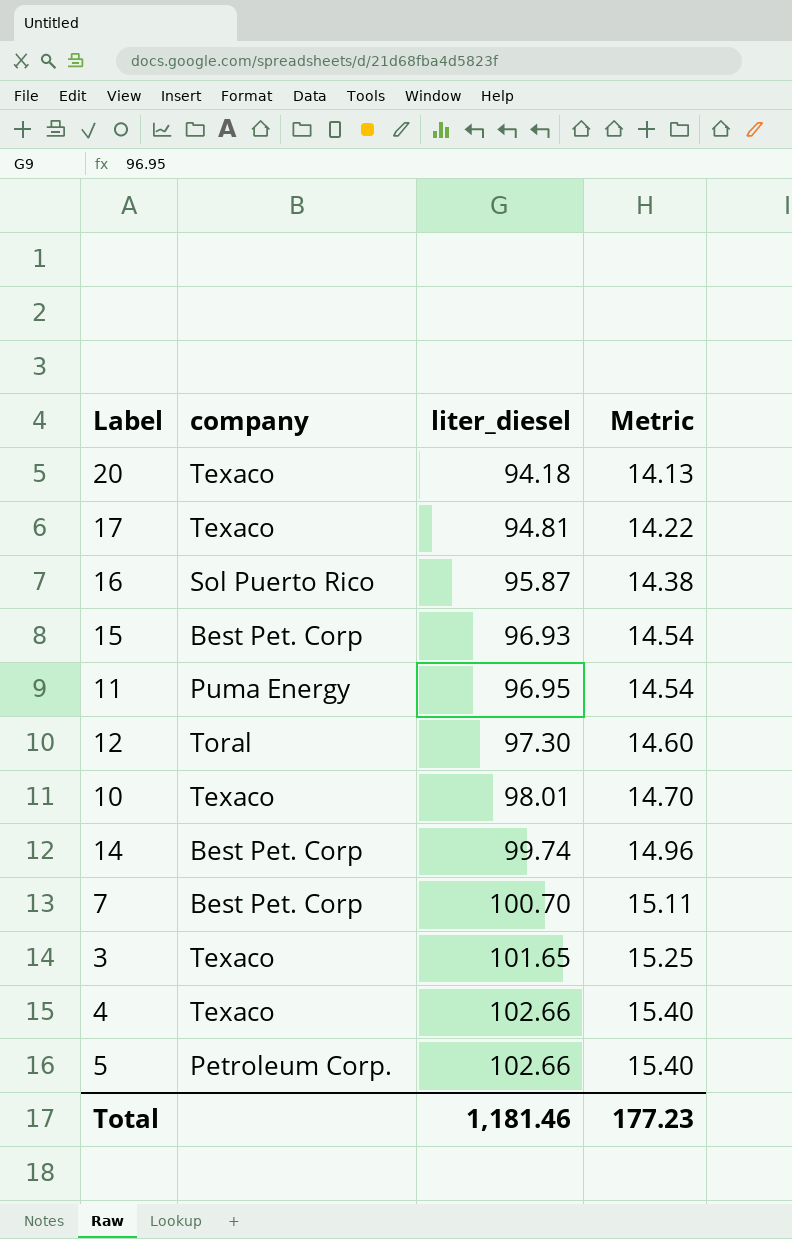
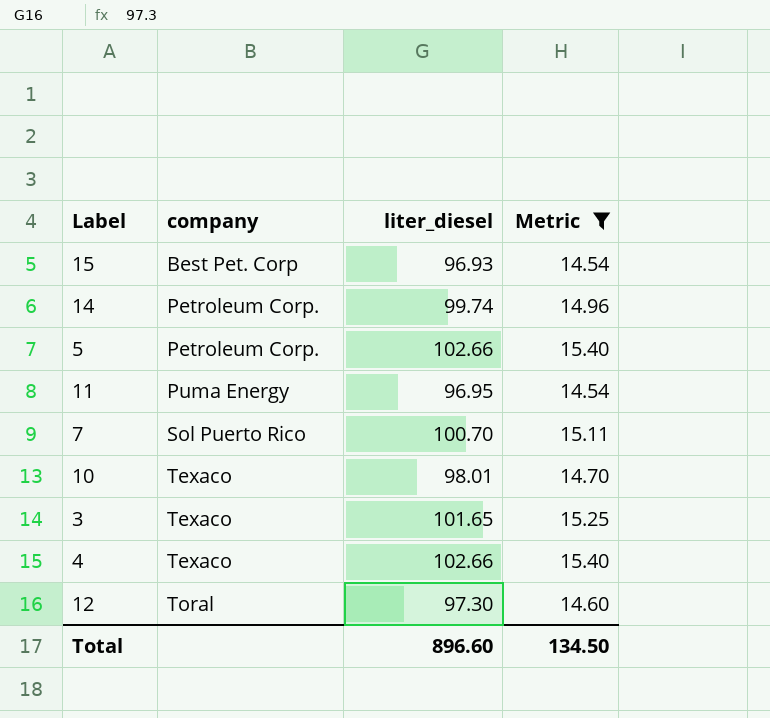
filter: none -> Metric >= 14.54
row order: liter_diesel ascending -> company ascending
14 | company: Best Pet. Corp -> Petroleum Corp.
7 | company: Best Pet. Corp -> Sol Puerto Rico
Total | liter_diesel: 1,181.46 -> 896.60
Total | Metric: 177.23 -> 134.50

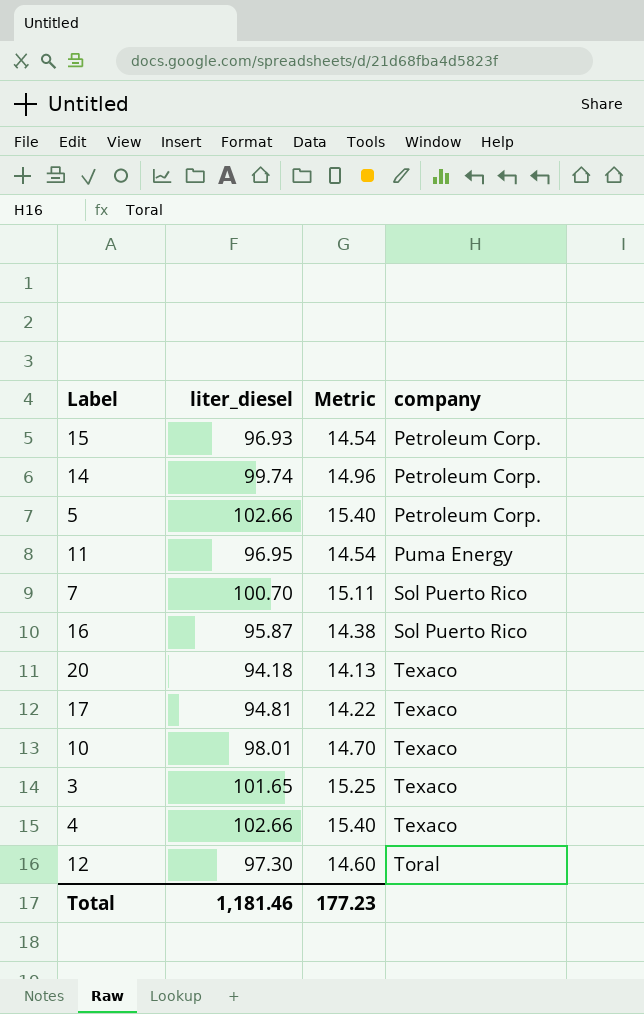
filter: Metric >= 14.54 -> none
column company | position: 2 -> 4
15 | company: Best Pet. Corp -> Petroleum Corp.
Total | liter_diesel: 896.60 -> 1,181.46
Total | Metric: 134.50 -> 177.23

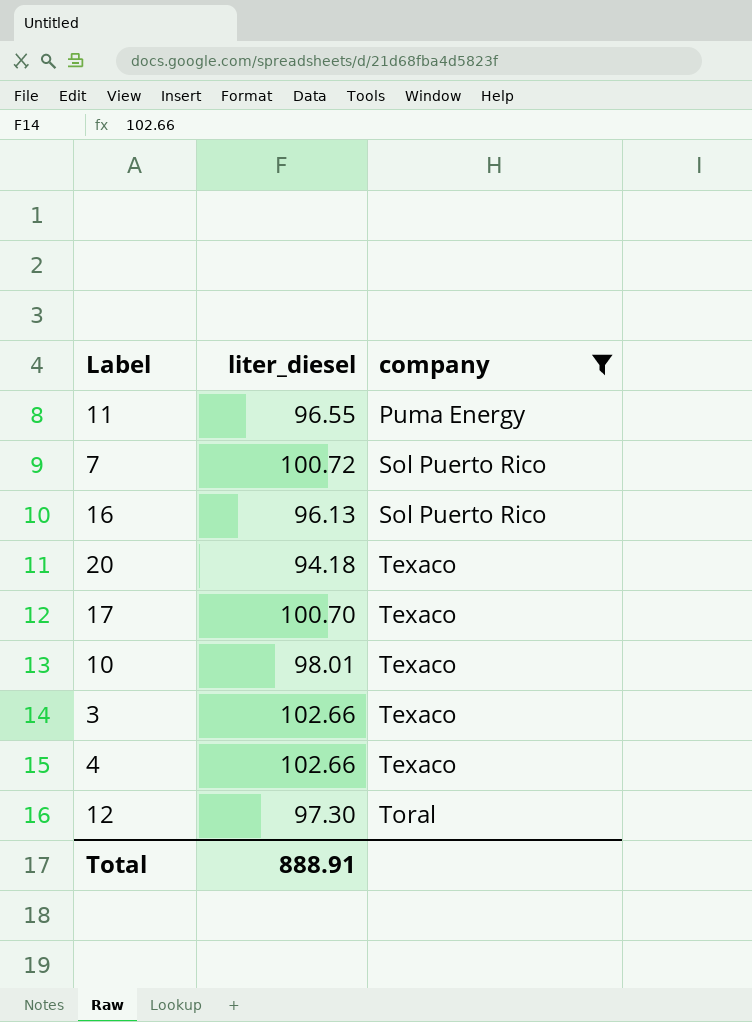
filter: none -> company != Petroleum Corp.
column Metric | formula: [liter_diesel] * 0.15 -> none
11 | liter_diesel: 96.95 -> 96.55
7 | liter_diesel: 100.70 -> 100.72
16 | liter_diesel: 95.87 -> 96.13
17 | liter_diesel: 94.81 -> 100.70
3 | liter_diesel: 101.65 -> 102.66
Total | liter_diesel: 1,181.46 -> 888.91

